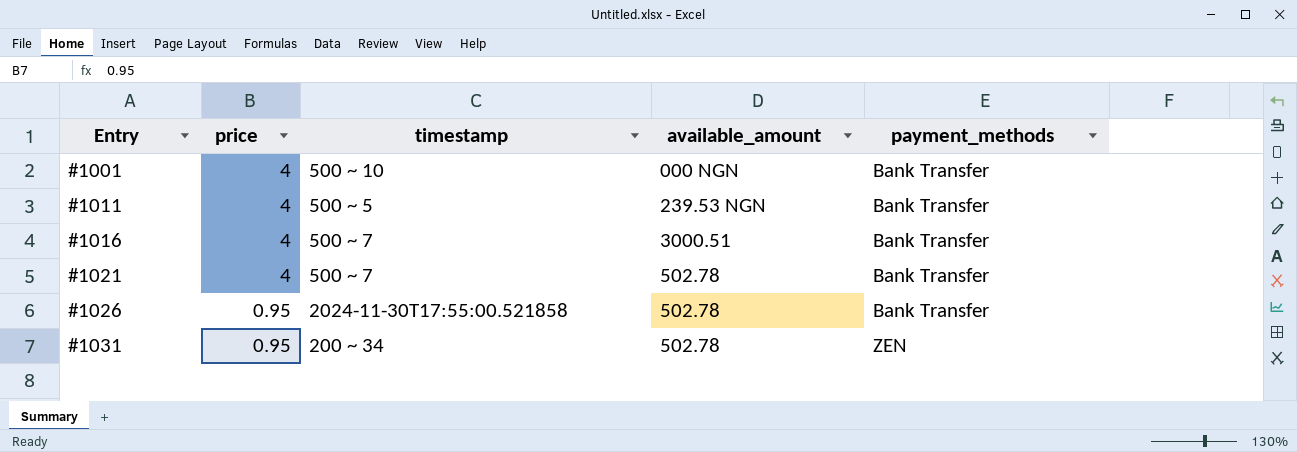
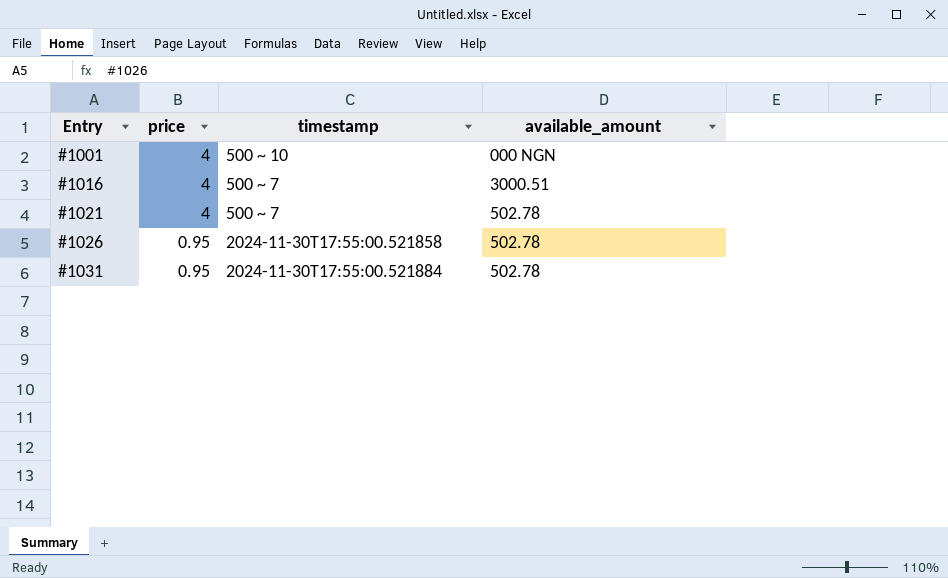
column payment_methods | position: 5 -> none
row #1011: 4 | 500 ~ 5 | 239.53 NGN | Bank Transfer -> none
#1031 | timestamp: 200 ~ 34 -> 2024-11-30T17:55:00.521884

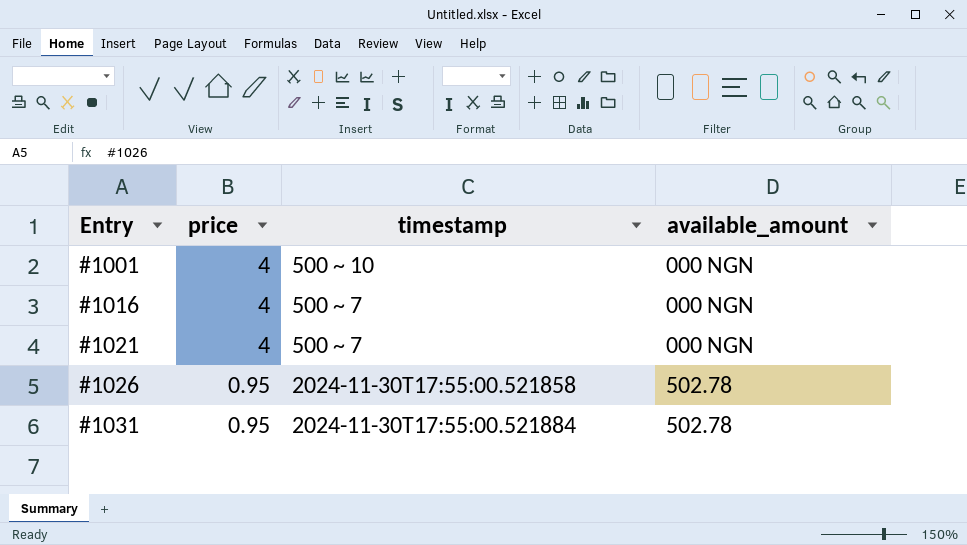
#1016 | available_amount: 3000.51 -> 000 NGN
#1021 | available_amount: 502.78 -> 000 NGN

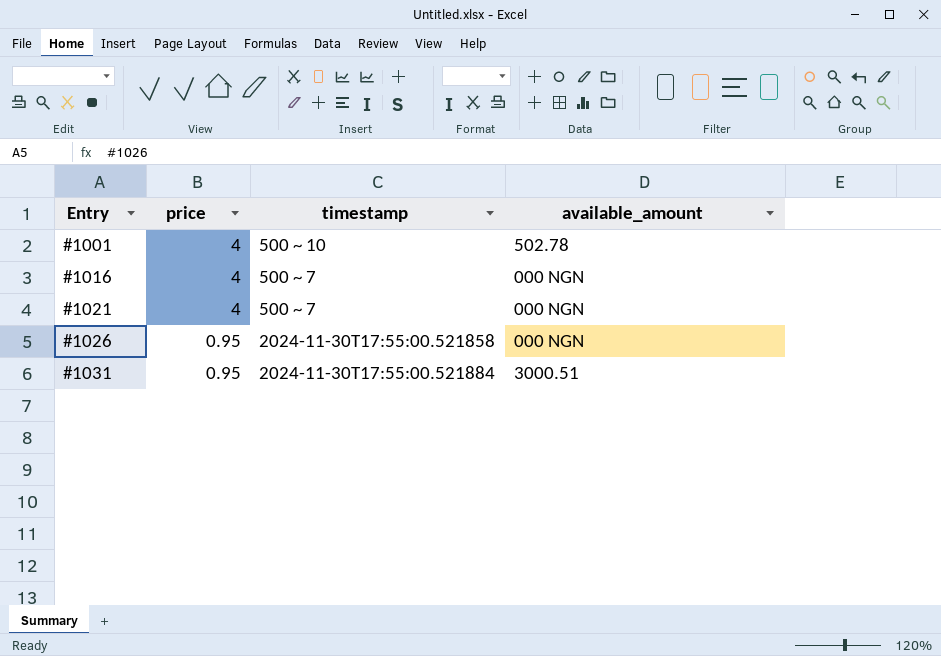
#1001 | available_amount: 000 NGN -> 502.78
#1026 | available_amount: 502.78 -> 000 NGN
#1031 | available_amount: 502.78 -> 3000.51

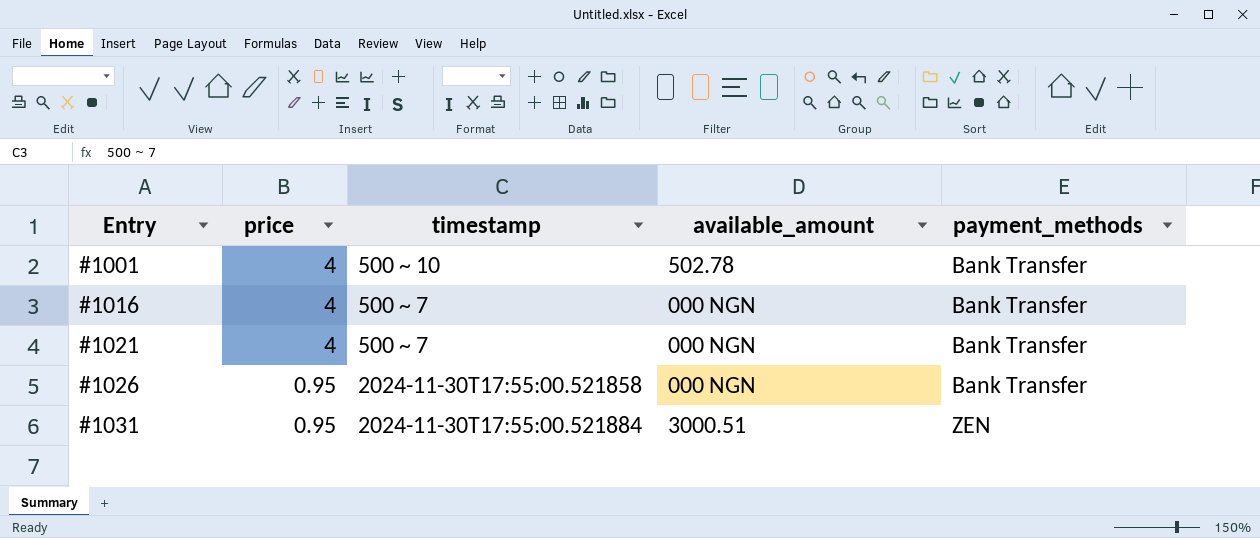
column payment_methods | position: none -> 5

